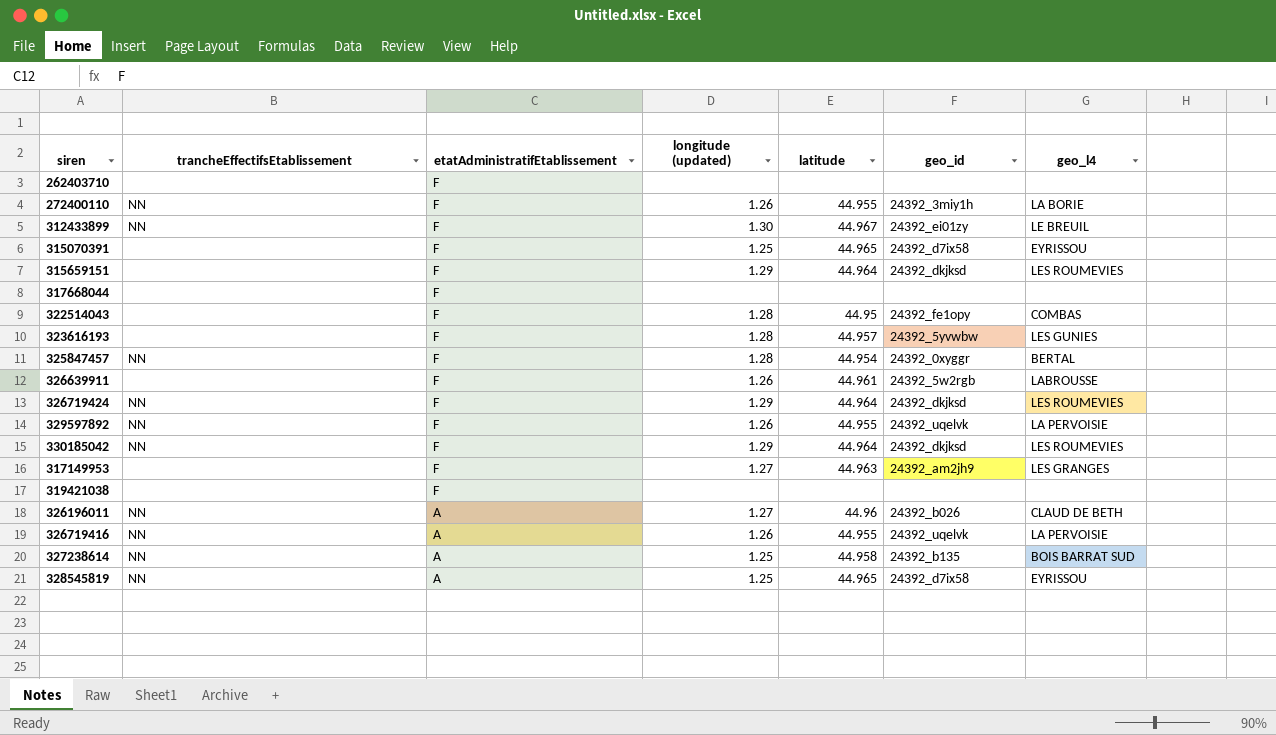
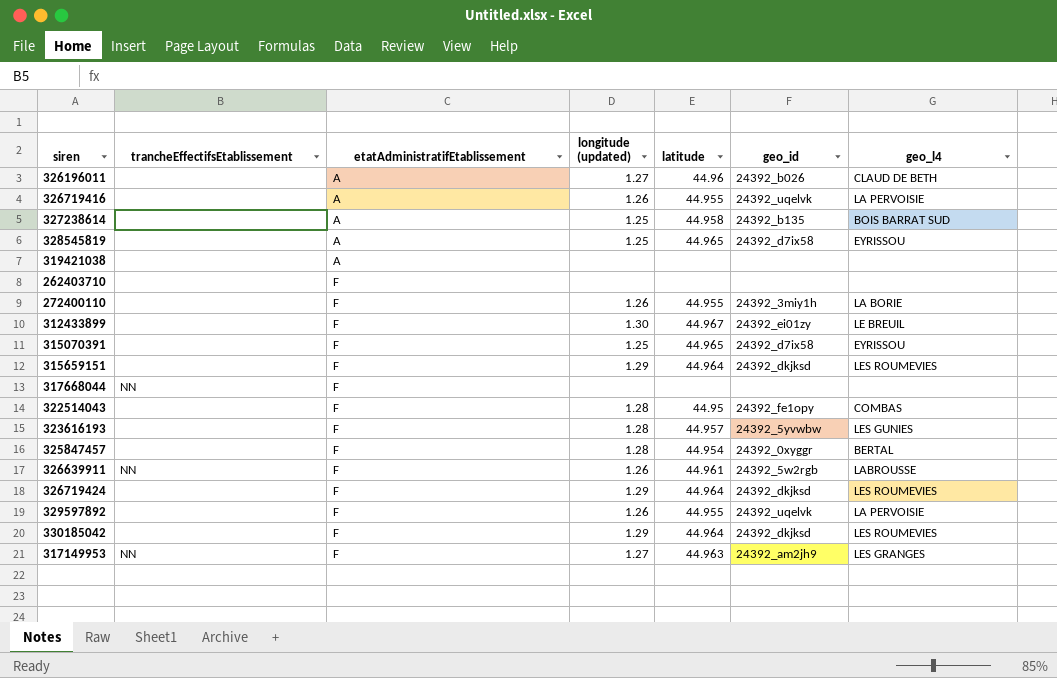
row order: etatAdministratifEtablissement descending -> etatAdministratifEtablissement ascending
326196011 | trancheEffectifsEtablissement: NN -> none
326719416 | trancheEffectifsEtablissement: NN -> none
327238614 | trancheEffectifsEtablissement: NN -> none
328545819 | trancheEffectifsEtablissement: NN -> none
319421038 | etatAdministratifEtablissement: F -> A
272400110 | trancheEffectifsEtablissement: NN -> none
312433899 | trancheEffectifsEtablissement: NN -> none
317668044 | trancheEffectifsEtablissement: none -> NN
325847457 | trancheEffectifsEtablissement: NN -> none
326639911 | trancheEffectifsEtablissement: none -> NN
326719424 | trancheEffectifsEtablissement: NN -> none
329597892 | trancheEffectifsEtablissement: NN -> none
330185042 | trancheEffectifsEtablissement: NN -> none
317149953 | trancheEffectifsEtablissement: none -> NN

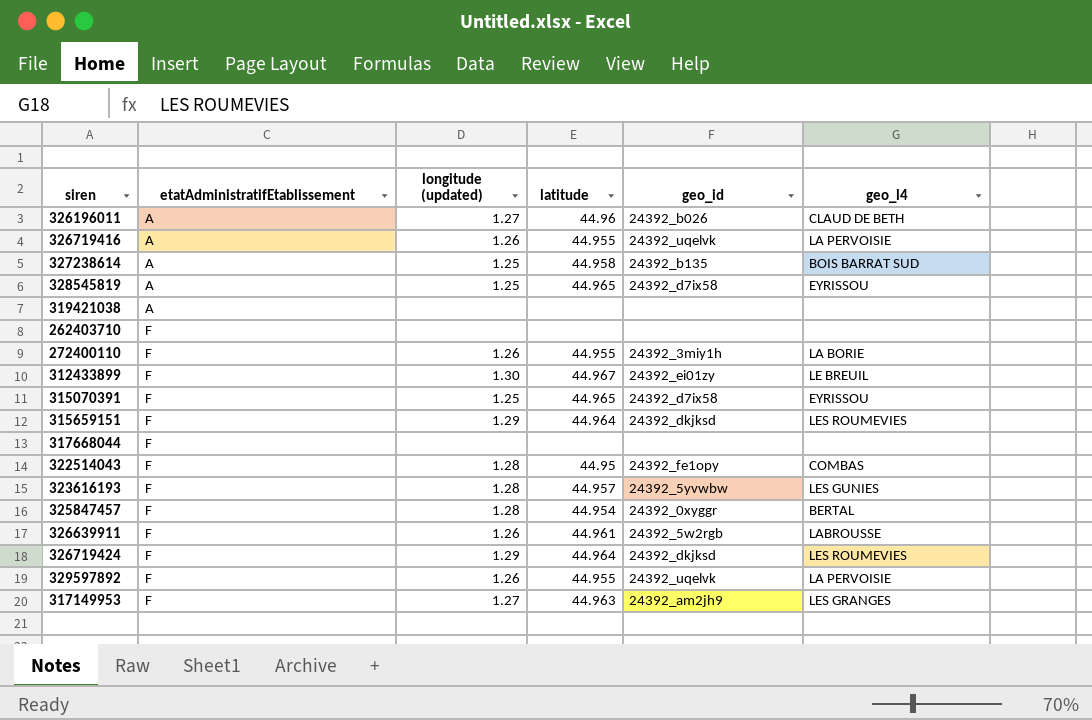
column trancheEffectifsEtablissement | position: 2 -> none
row 330185042: none | F | 1.29 | 44.964 | 24392_dkjksd | LES ROUMEVIES -> none

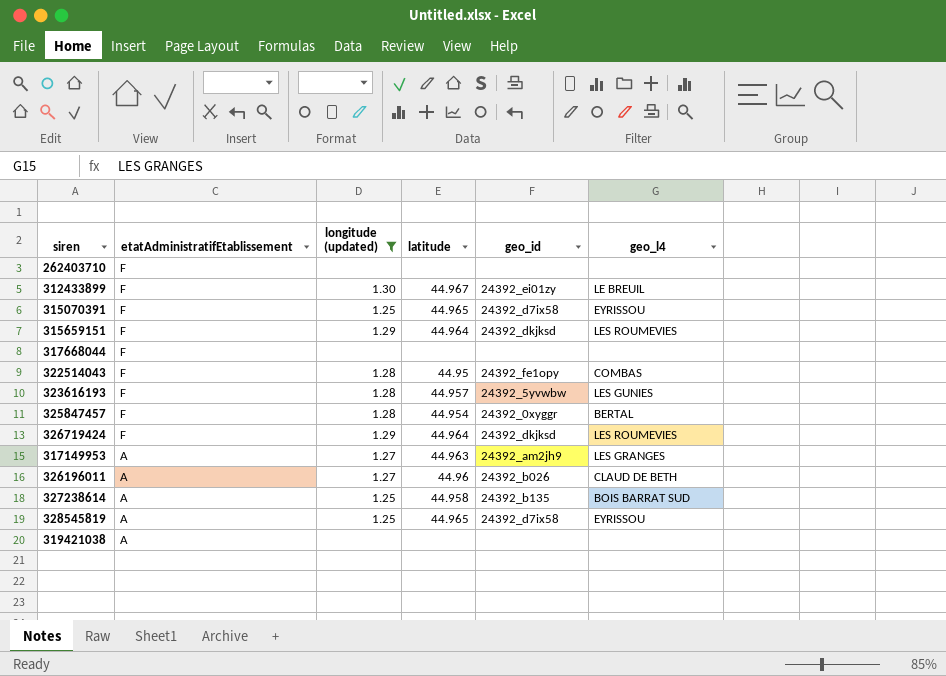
filter: none -> longitude (updated) != 1.26
row order: etatAdministratifEtablissement ascending -> etatAdministratifEtablissement descending
317149953 | etatAdministratifEtablissement: F -> A

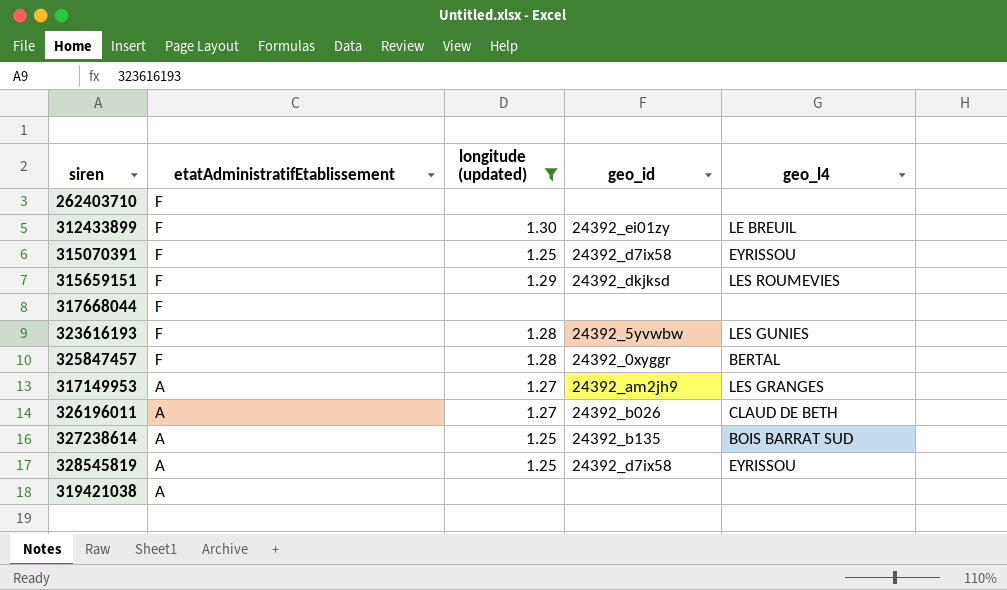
column latitude | position: 4 -> none
row 322514043: F | 1.28 | 44.95 | 24392_fe1opy | COMBAS -> none
row 326719424: F | 1.29 | 44.964 | 24392_dkjksd | LES ROUMEVIES -> none

